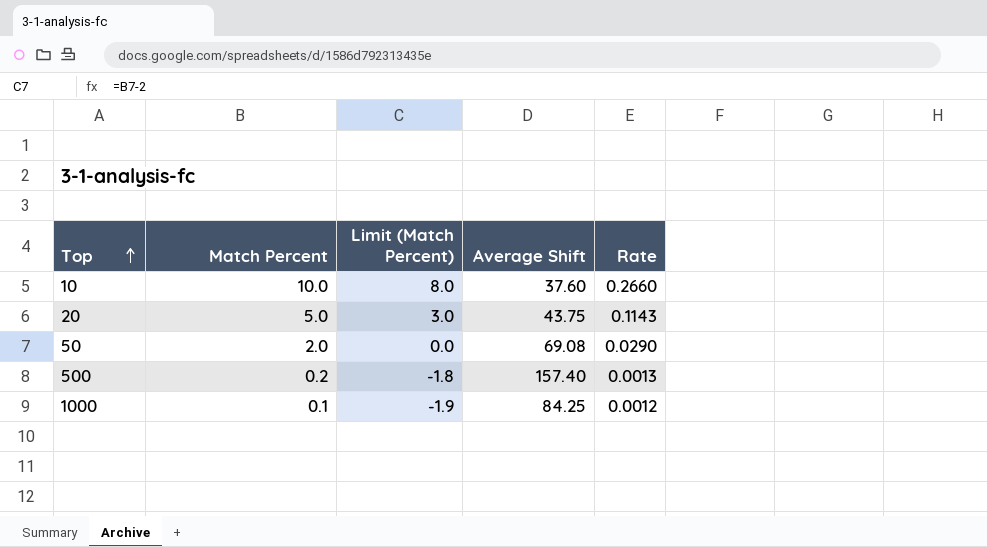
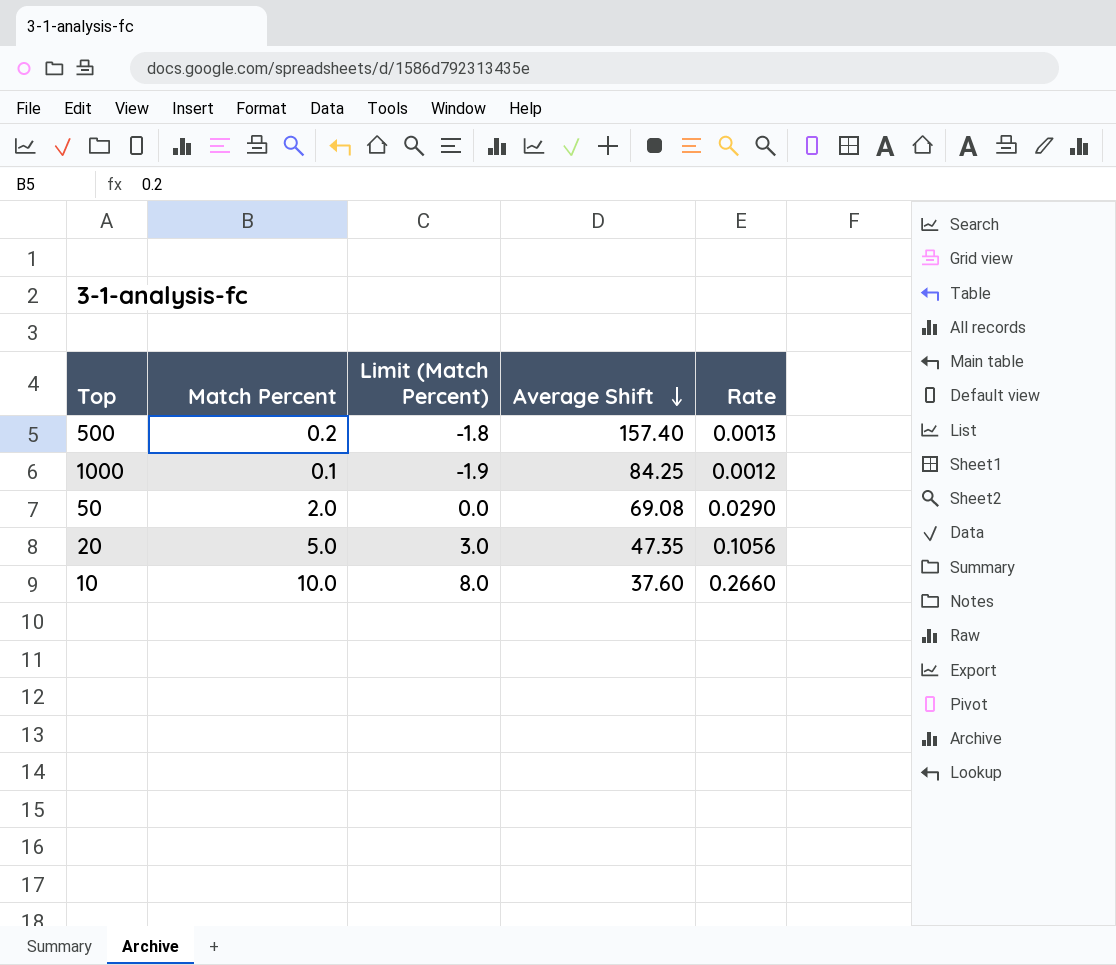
row order: Top ascending -> Average Shift descending
20 | Average Shift: 43.75 -> 47.35
20 | Rate: 0.1143 -> 0.1056

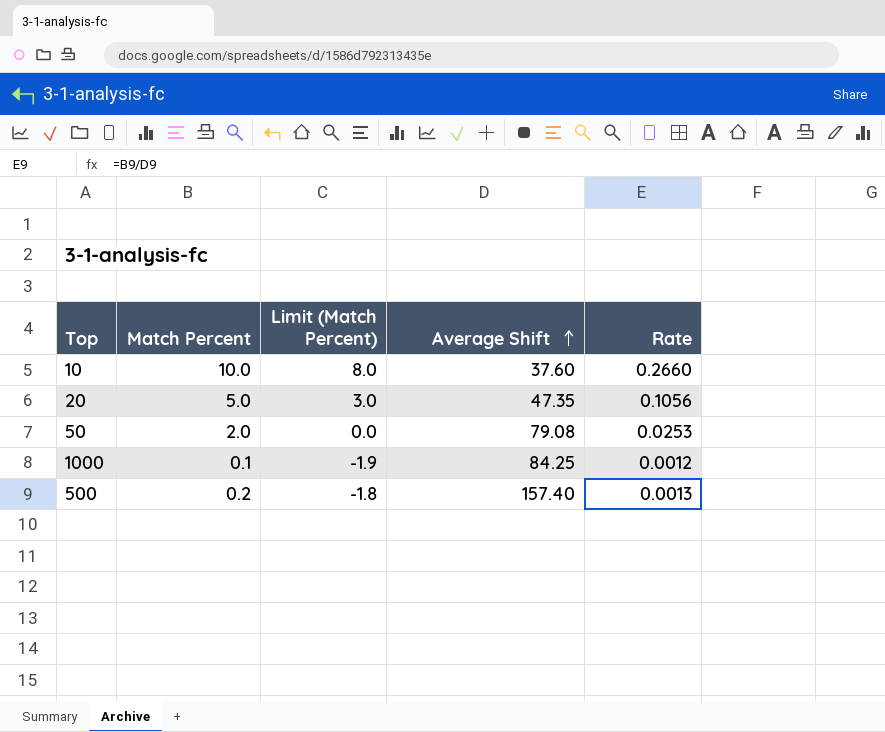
row order: Average Shift descending -> Average Shift ascending
50 | Average Shift: 69.08 -> 79.08
50 | Rate: 0.0290 -> 0.0253

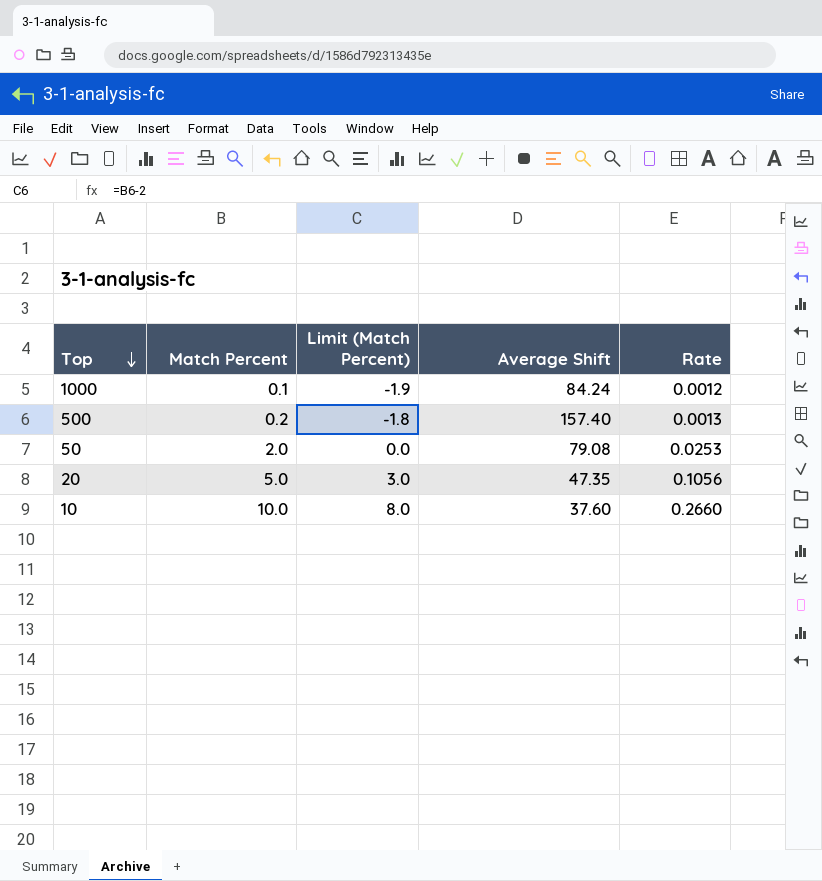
row order: Average Shift ascending -> Top descending
1000 | Average Shift: 84.25 -> 84.24

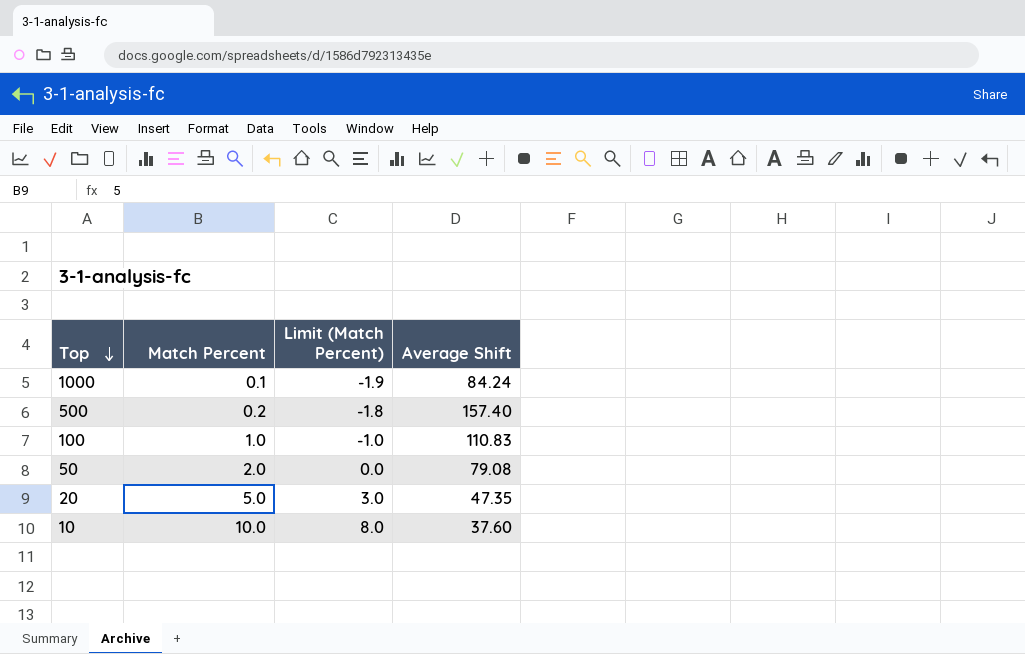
column Rate | formula: [Match Percent] / [Average Shift] -> none
row 100: none -> 1.0 | -1.0 | 110.83

